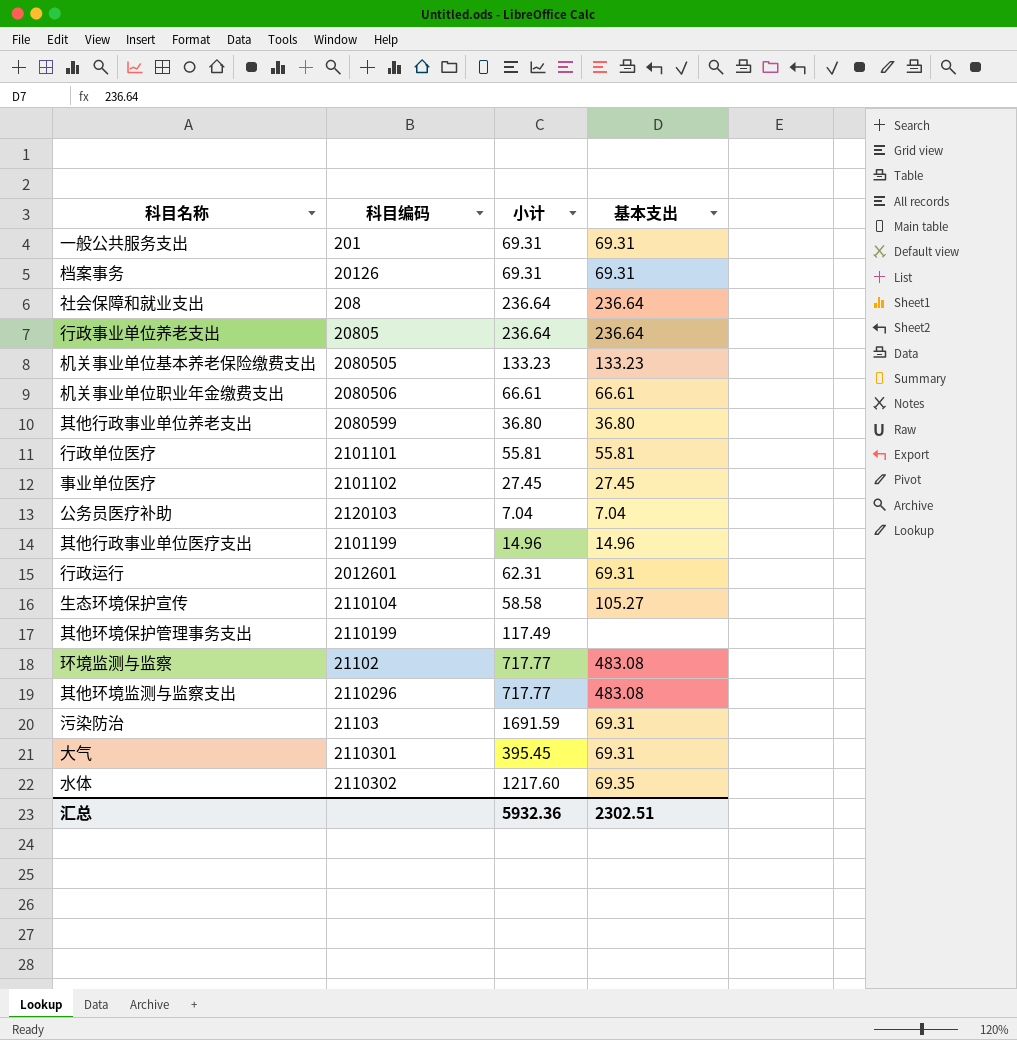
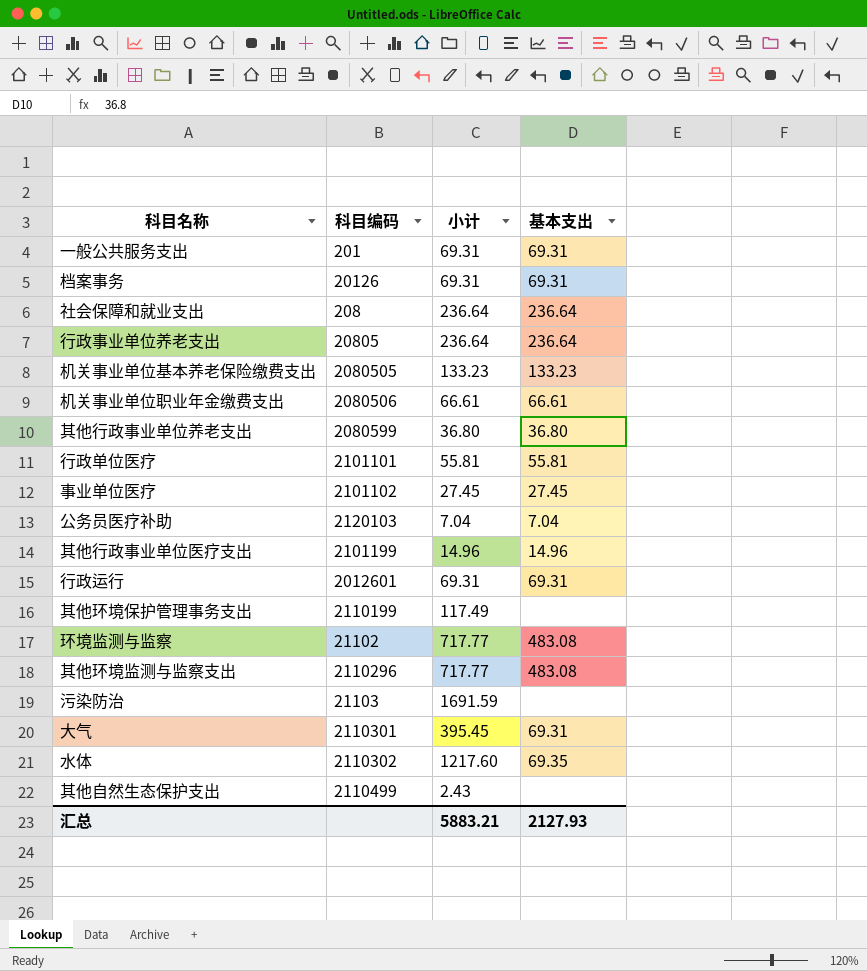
row 生态环境保护宣传: 2110104 | 58.58 | 105.27 -> none
行政运行 | 小计: 62.31 -> 69.31
污染防治 | 基本支出: 69.31 -> none
row 其他自然生态保护支出: none -> 2110499 | 2.43 | none
汇总 | 小计: 5932.36 -> 5883.21
汇总 | 基本支出: 2302.51 -> 2127.93

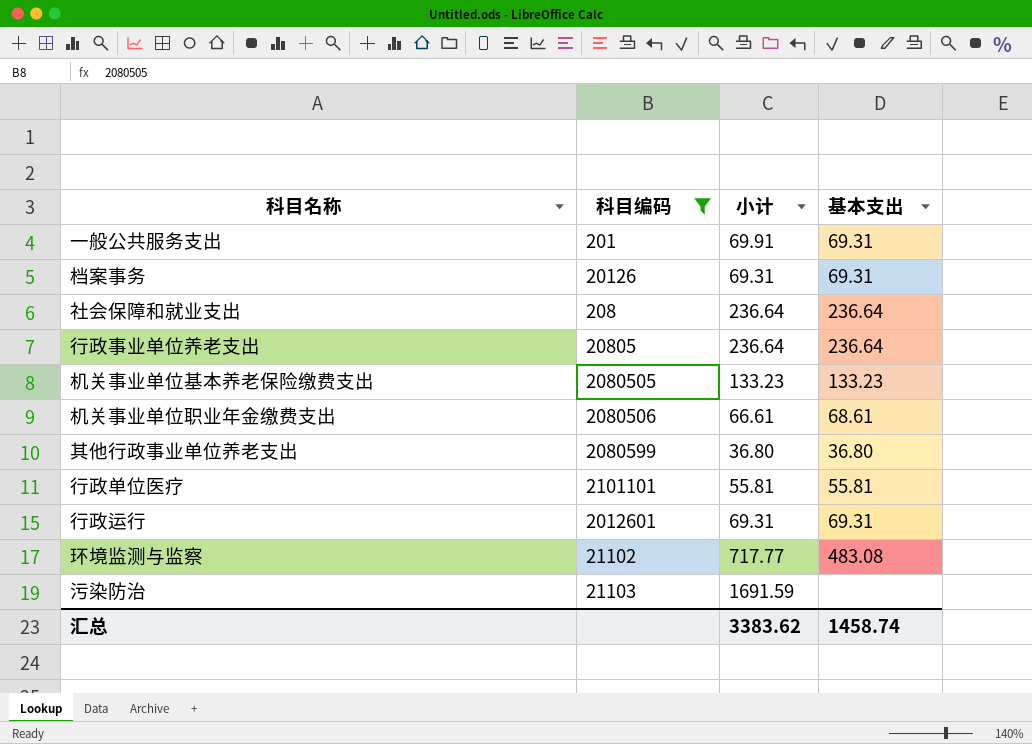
filter: none -> 科目编码 <= 2101101
一般公共服务支出 | 小计: 69.31 -> 69.91
机关事业单位职业年金缴费支出 | 基本支出: 66.61 -> 68.61
汇总 | 小计: 5883.21 -> 3383.62
汇总 | 基本支出: 2127.93 -> 1458.74

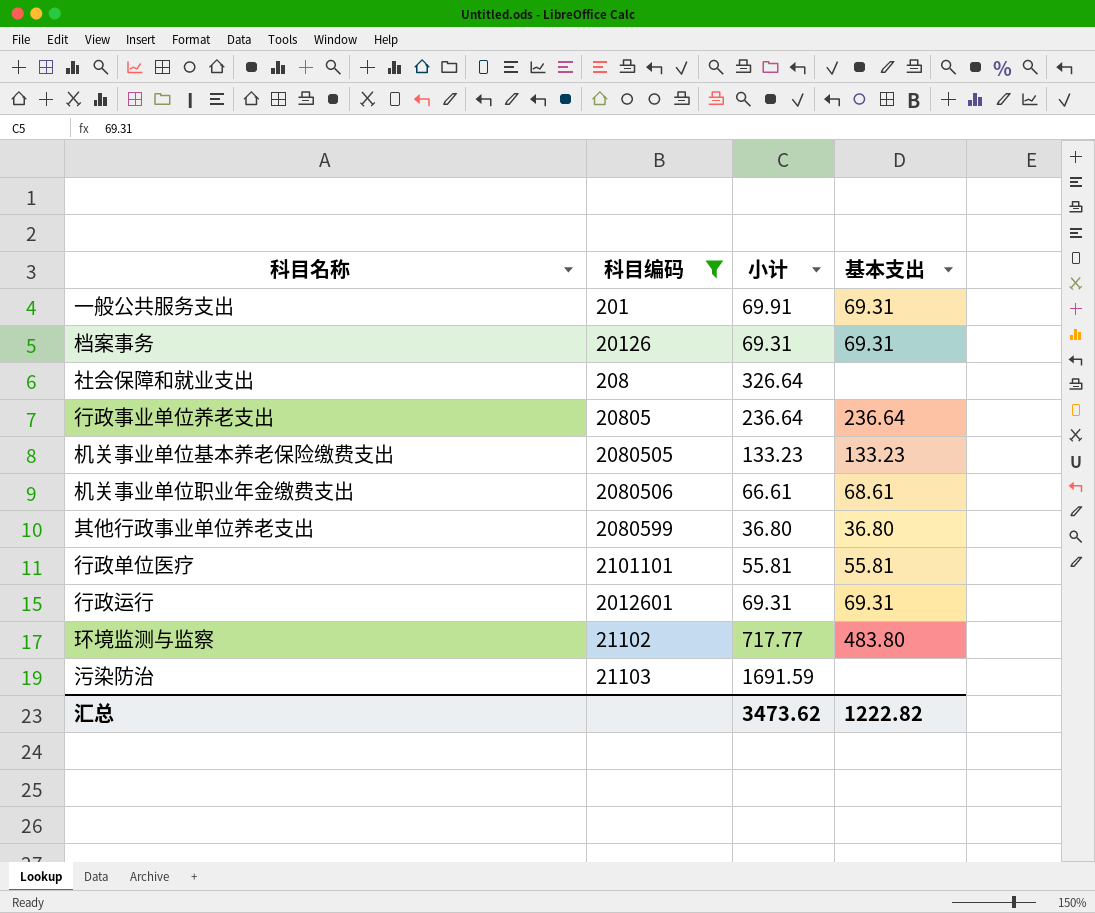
社会保障和就业支出 | 小计: 236.64 -> 326.64
社会保障和就业支出 | 基本支出: 236.64 -> none
环境监测与监察 | 基本支出: 483.08 -> 483.80
汇总 | 小计: 3383.62 -> 3473.62
汇总 | 基本支出: 1458.74 -> 1222.82

